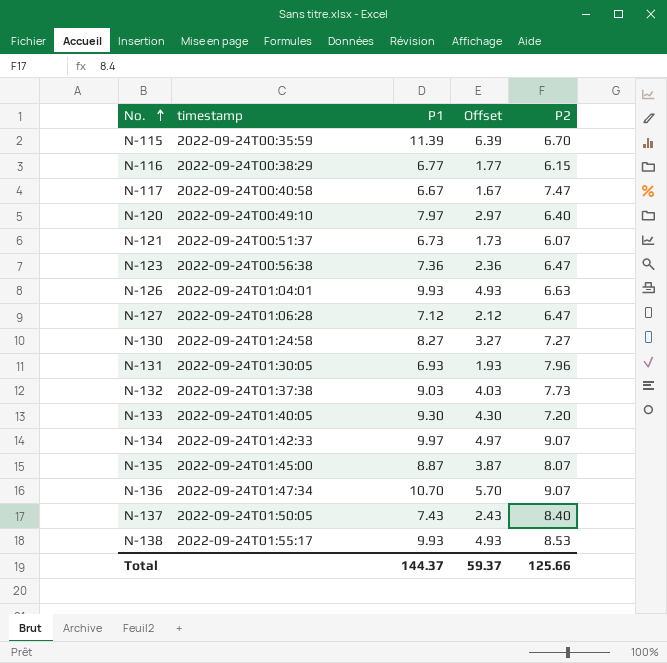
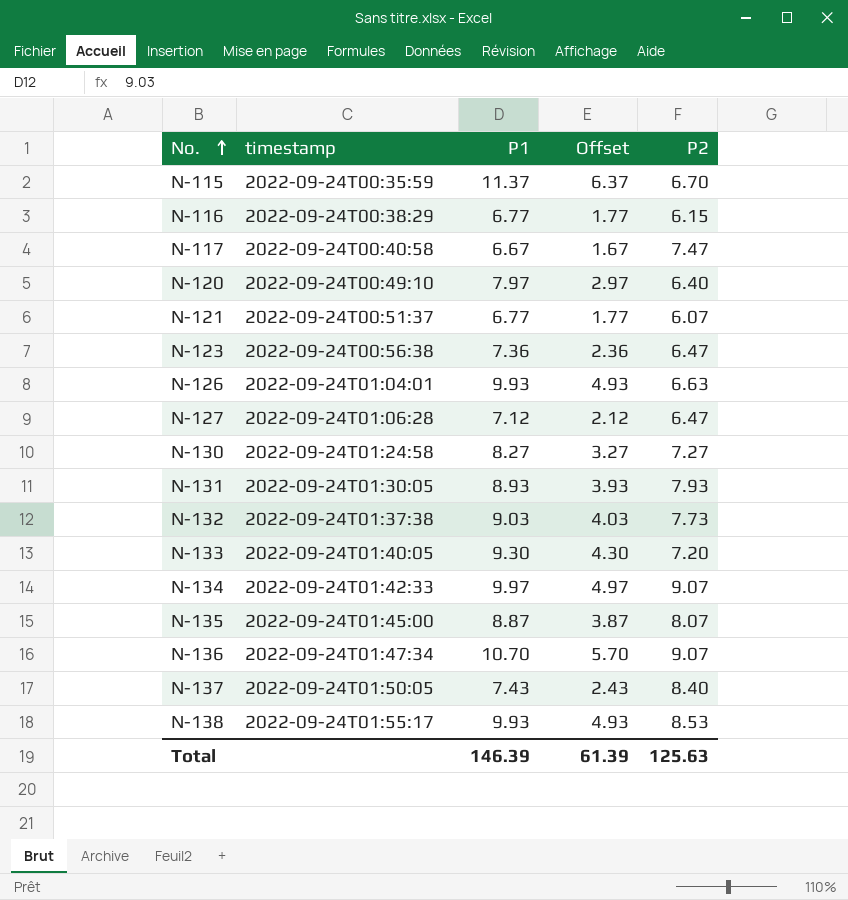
N-115 | P1: 11.39 -> 11.37
N-115 | Offset: 6.39 -> 6.37
N-121 | P1: 6.73 -> 6.77
N-121 | Offset: 1.73 -> 1.77
N-131 | P1: 6.93 -> 8.93
N-131 | Offset: 1.93 -> 3.93
N-131 | P2: 7.96 -> 7.93
Total | P1: 144.37 -> 146.39
Total | Offset: 59.37 -> 61.39
Total | P2: 125.66 -> 125.63

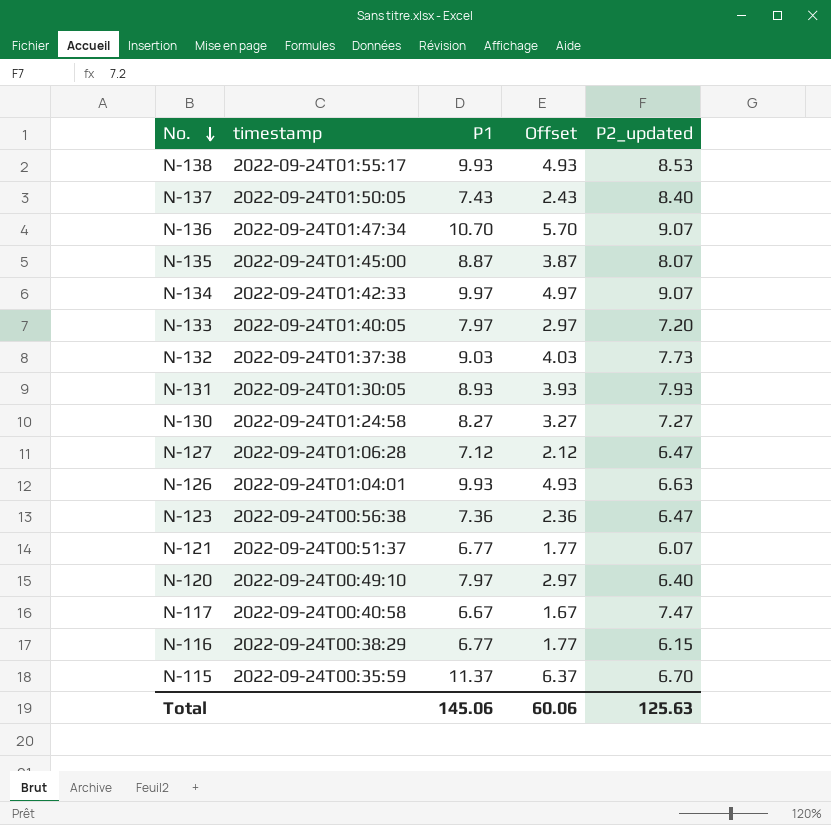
row order: No. ascending -> No. descending
column name: P2 -> P2_updated
N-133 | P1: 9.30 -> 7.97
N-133 | Offset: 4.30 -> 2.97
Total | P1: 146.39 -> 145.06
Total | Offset: 61.39 -> 60.06

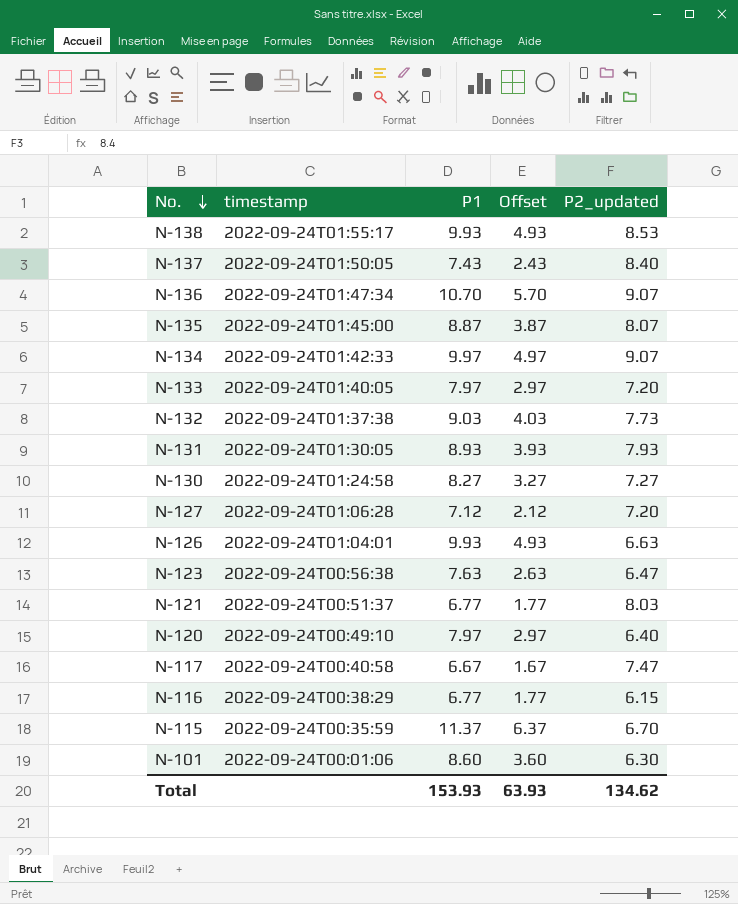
N-127 | P2_updated: 6.47 -> 7.20
N-123 | P1: 7.36 -> 7.63
N-123 | Offset: 2.36 -> 2.63
N-121 | P2_updated: 6.07 -> 8.03
row N-101: none -> 2022-09-24T00:01:06 | 8.60 | 3.60 | 6.30
Total | P1: 145.06 -> 153.93
Total | Offset: 60.06 -> 63.93
Total | P2_updated: 125.63 -> 134.62

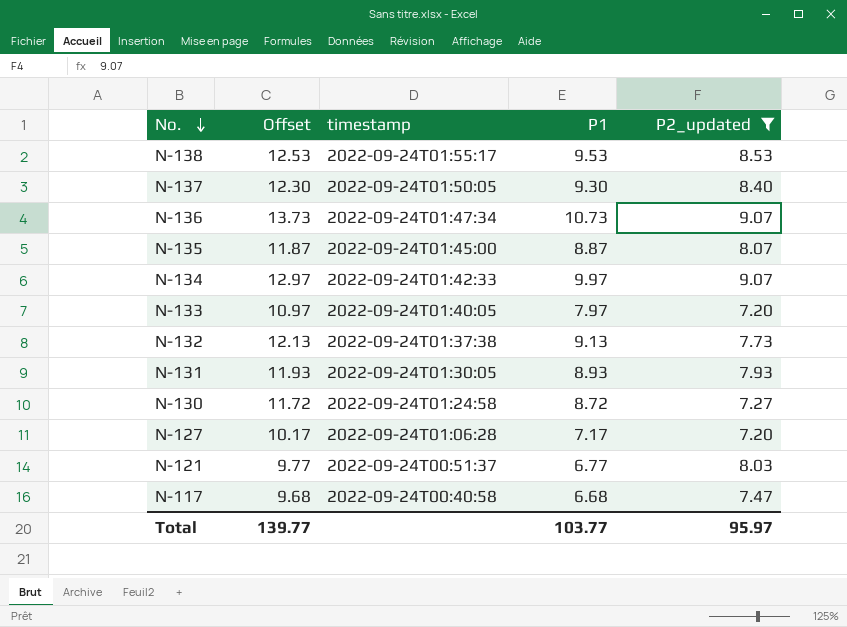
filter: none -> P2_updated >= 7.20
column Offset | formula: [P1] - 5 -> [P1] + 3
column Offset | position: 4 -> 2
N-138 | P1: 9.93 -> 9.53
N-137 | P1: 7.43 -> 9.30
N-136 | P1: 10.70 -> 10.73
N-132 | P1: 9.03 -> 9.13
N-130 | P1: 8.27 -> 8.72
N-127 | P1: 7.12 -> 7.17
N-117 | P1: 6.67 -> 6.68
Total | Offset: 63.93 -> 139.77
Total | P1: 153.93 -> 103.77
Total | P2_updated: 134.62 -> 95.97

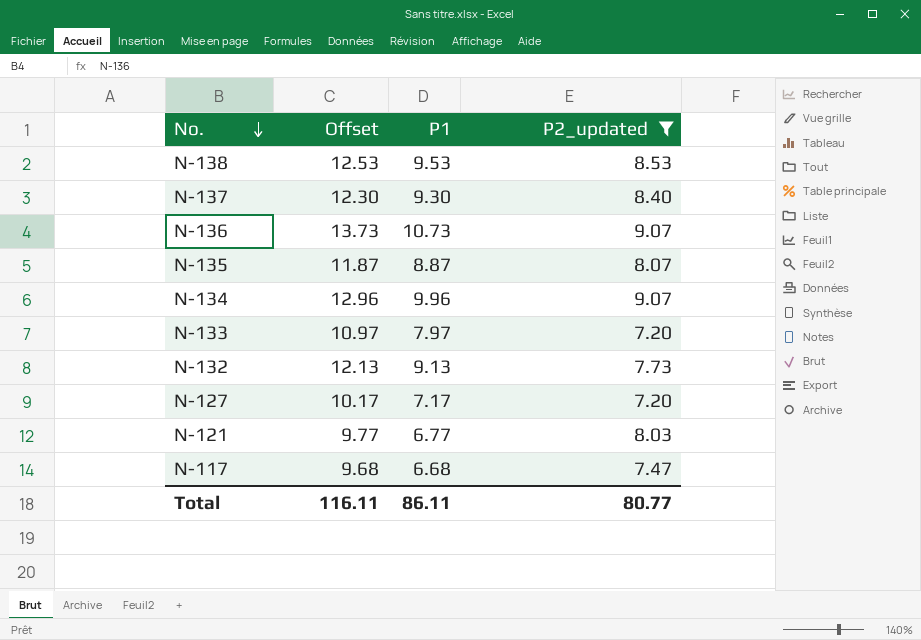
column timestamp | position: 3 -> none
row N-131: 11.93 | 2022-09-24T01:30:05 | 8.93 | 7.93 -> none
row N-130: 11.72 | 2022-09-24T01:24:58 | 8.72 | 7.27 -> none
N-134 | Offset: 12.97 -> 12.96
N-134 | P1: 9.97 -> 9.96
Total | Offset: 139.77 -> 116.11
Total | P1: 103.77 -> 86.11
Total | P2_updated: 95.97 -> 80.77

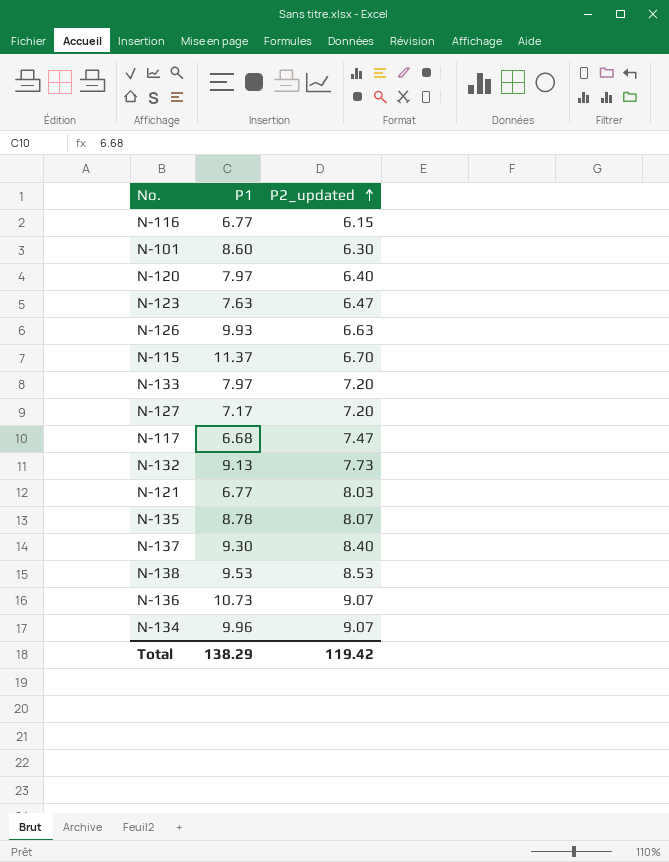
filter: P2_updated >= 7.20 -> none
row order: No. descending -> P2_updated ascending
column Offset | formula: [P1] + 3 -> none
N-135 | P1: 8.87 -> 8.78
Total | P1: 86.11 -> 138.29
Total | P2_updated: 80.77 -> 119.42

